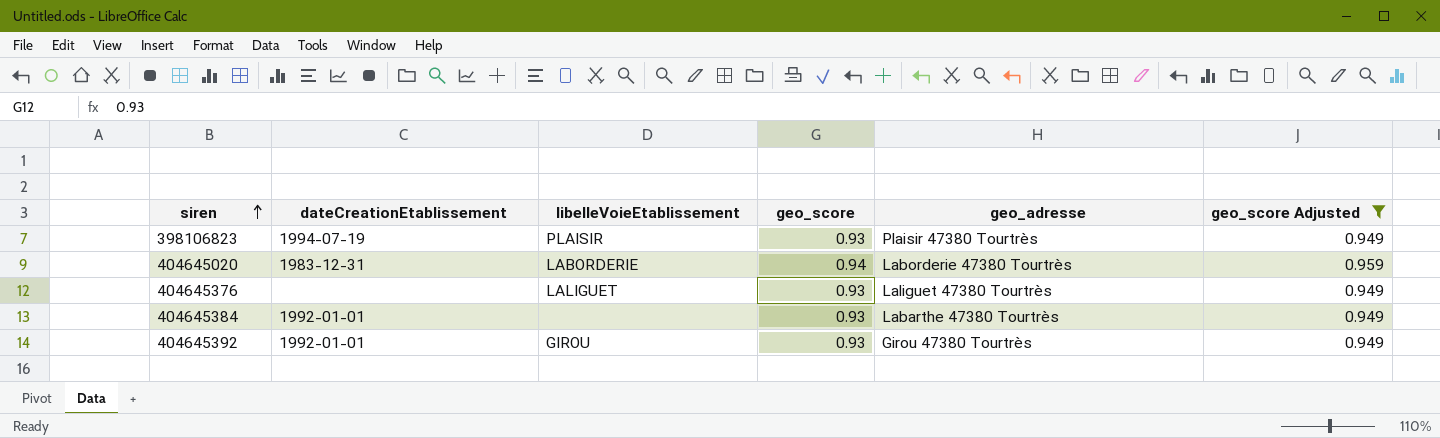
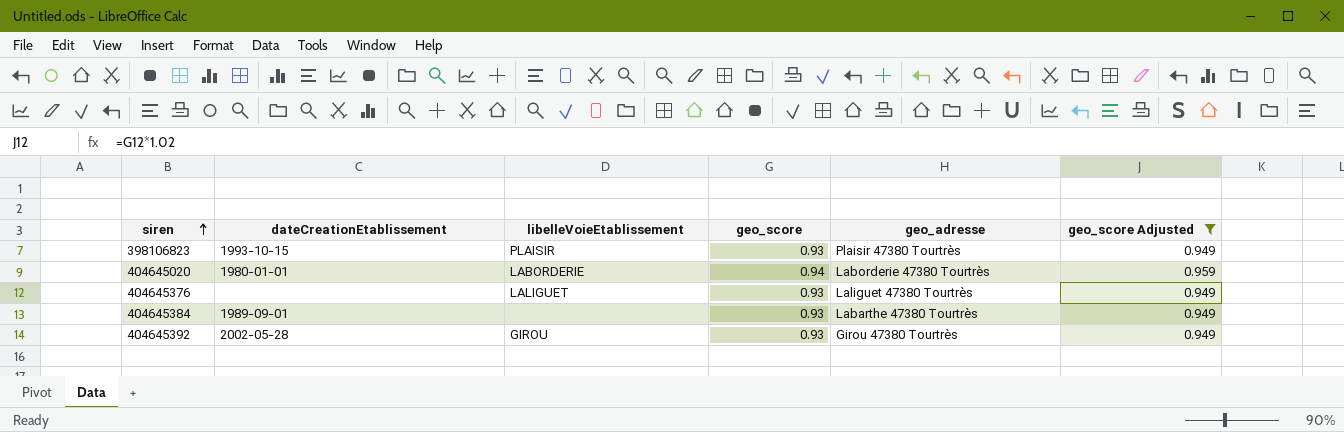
398106823 | dateCreationEtablissement: 1994-07-19 -> 1993-10-15
404645020 | dateCreationEtablissement: 1983-12-31 -> 1980-01-01
404645384 | dateCreationEtablissement: 1992-01-01 -> 1989-09-01
404645392 | dateCreationEtablissement: 1992-01-01 -> 2002-05-28

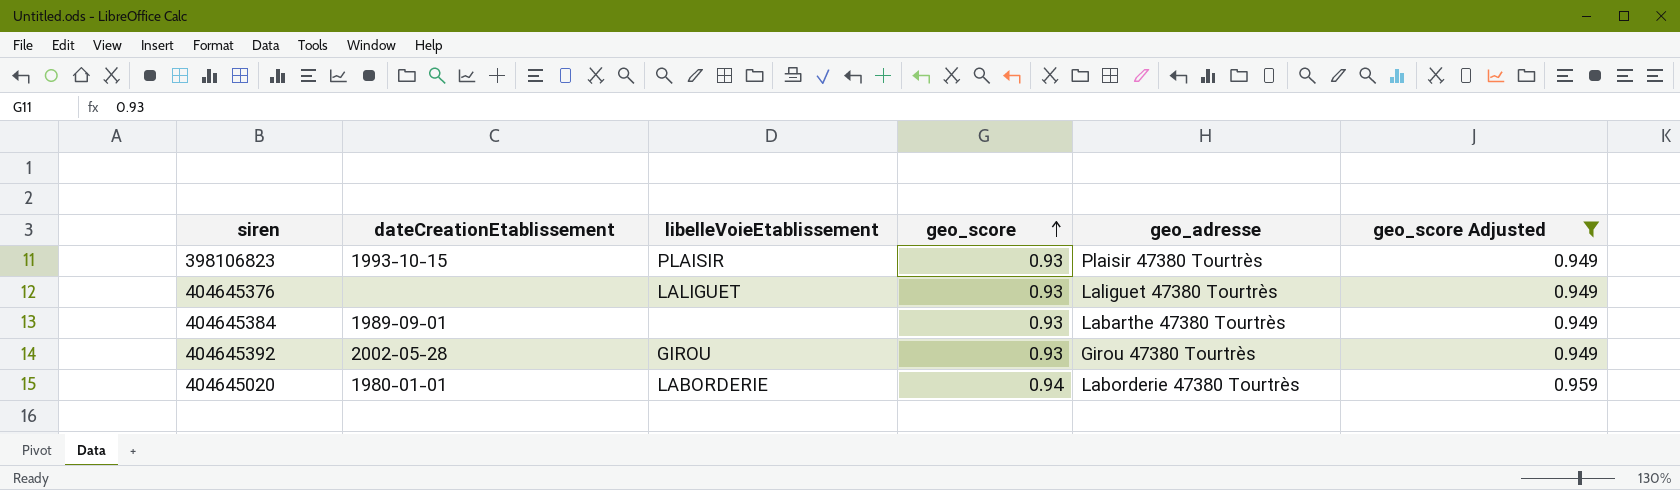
row order: siren ascending -> geo_score ascending

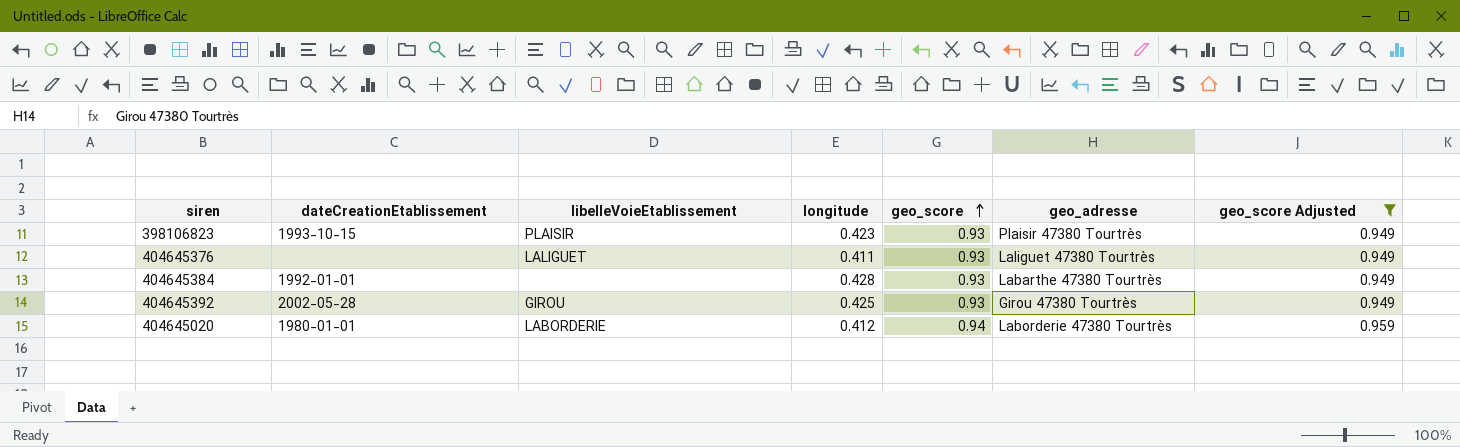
column longitude | position: none -> 4
404645384 | dateCreationEtablissement: 1989-09-01 -> 1992-01-01

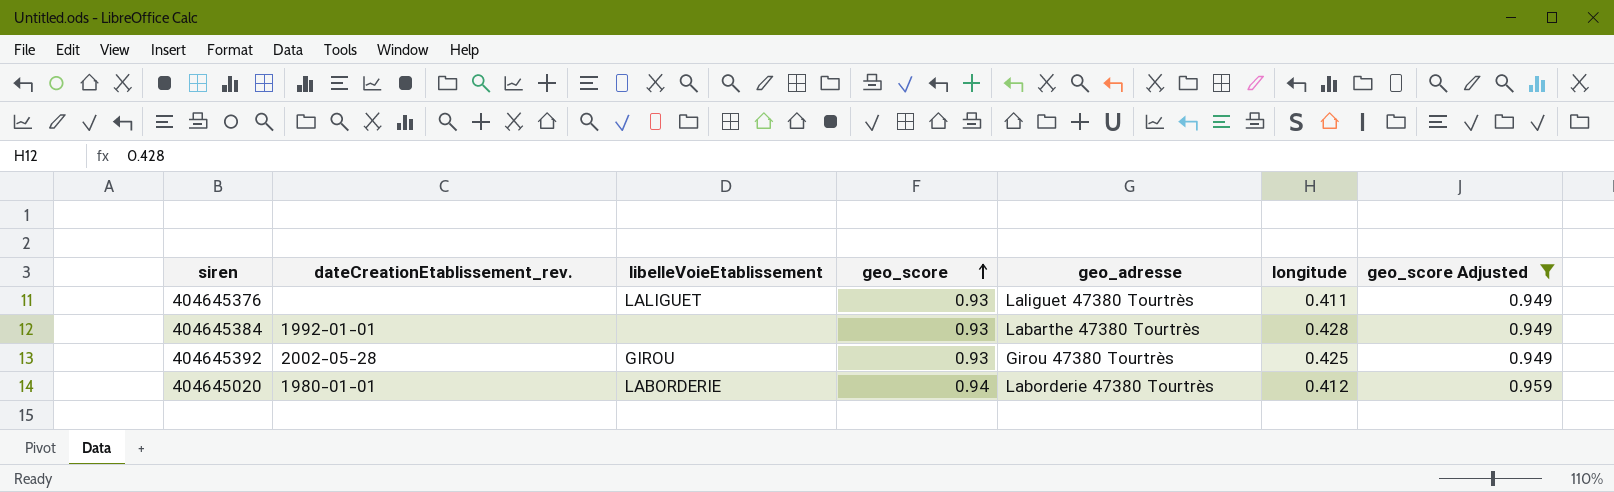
column name: dateCreationEtablissement -> dateCreationEtablissement_rev.
column longitude | position: 4 -> 6
row 398106823: 1993-10-15 | PLAISIR | 0.423 | 0.93 | Plaisir 47380 Tourtrès | 0.949 -> none

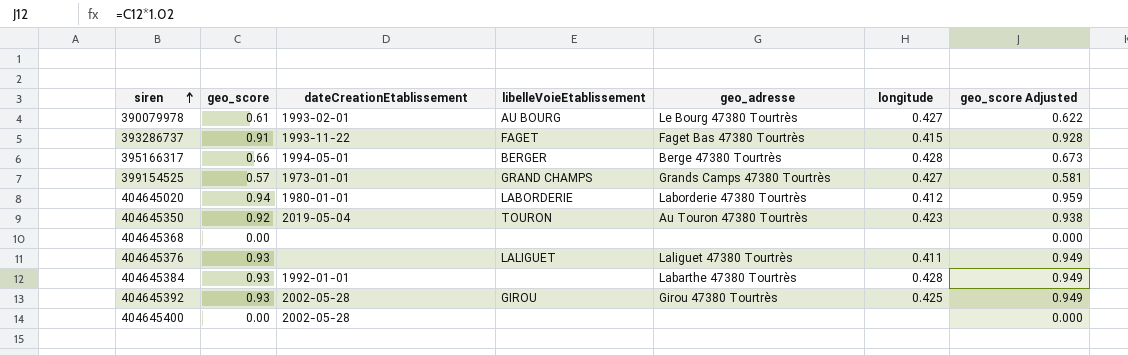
filter: geo_score Adjusted >= 0.949 -> none
row order: geo_score ascending -> siren ascending
column geo_score | position: 4 -> 2
column name: dateCreationEtablissement_rev. -> dateCreationEtablissement

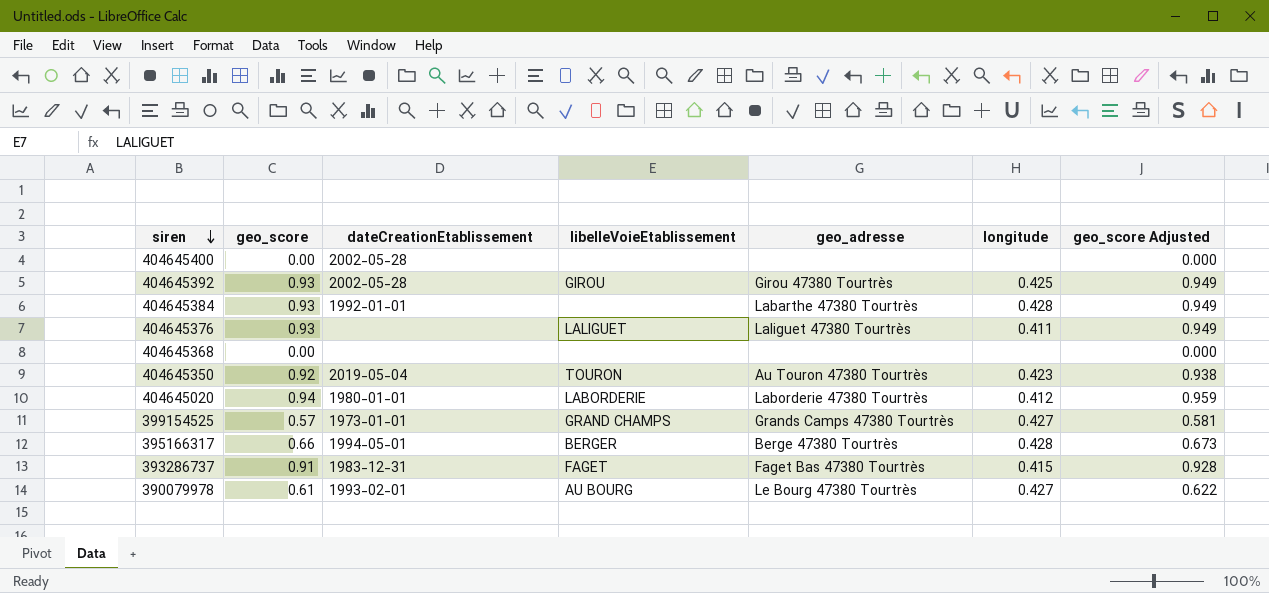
row order: siren ascending -> siren descending
393286737 | dateCreationEtablissement: 1993-11-22 -> 1983-12-31

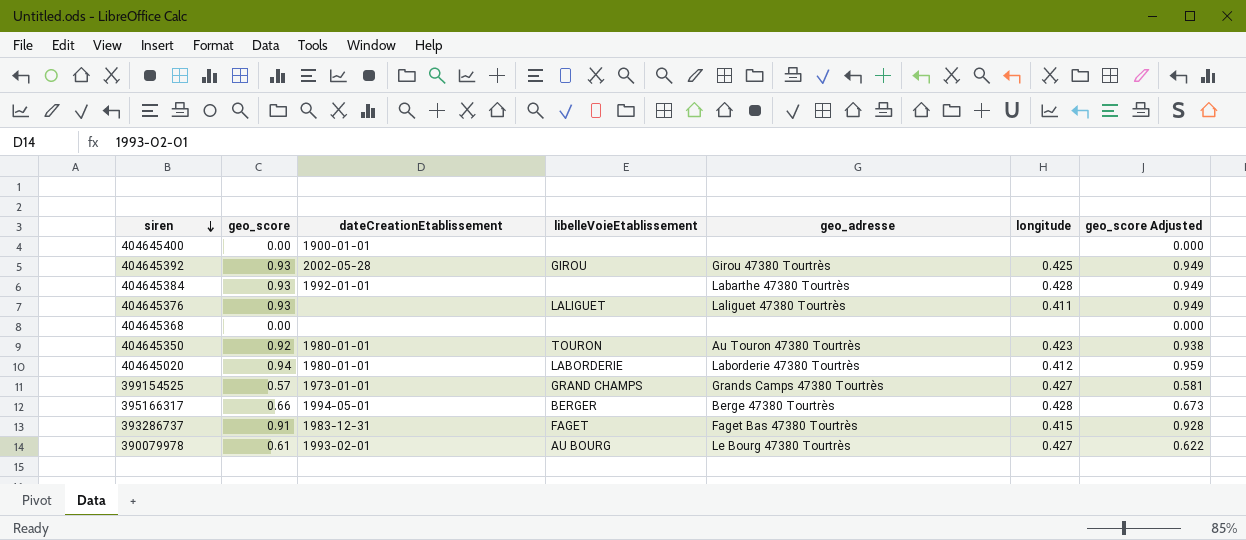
404645400 | dateCreationEtablissement: 2002-05-28 -> 1900-01-01
404645350 | dateCreationEtablissement: 2019-05-04 -> 1980-01-01

